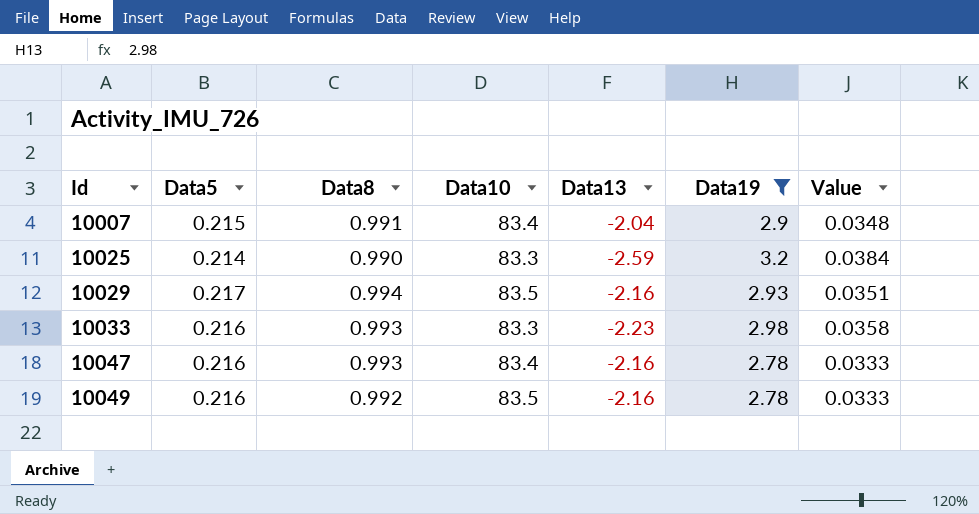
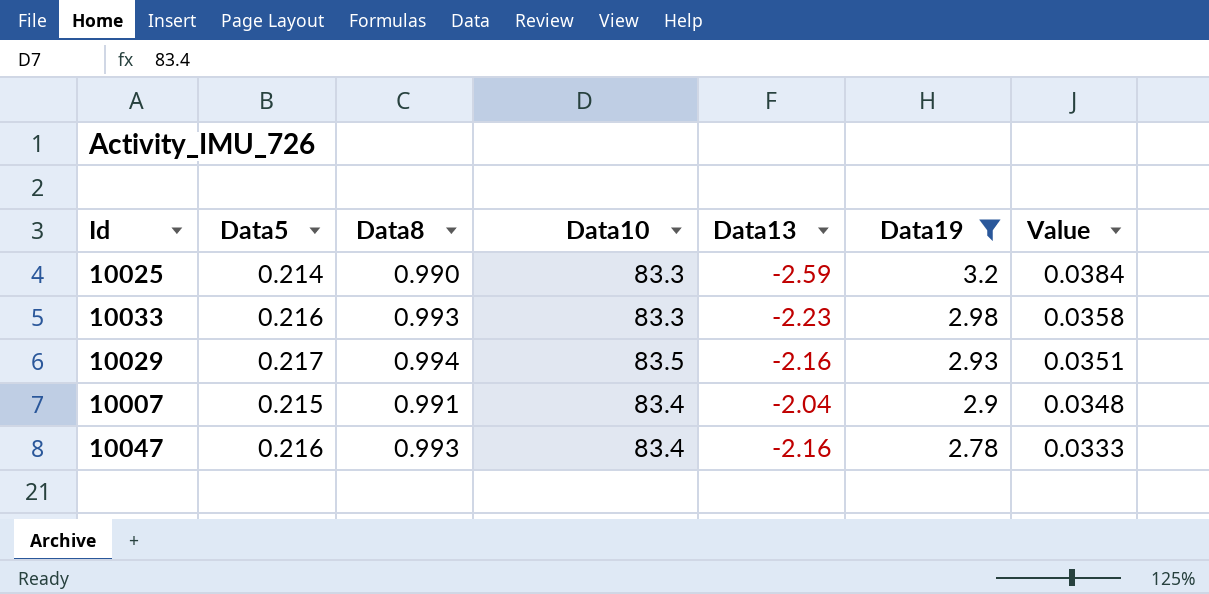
row order: Id ascending -> Data19 descending
row 10049: 0.216 | 0.992 | 83.5 | -2.16 | 2.78 | 0.0333 -> none

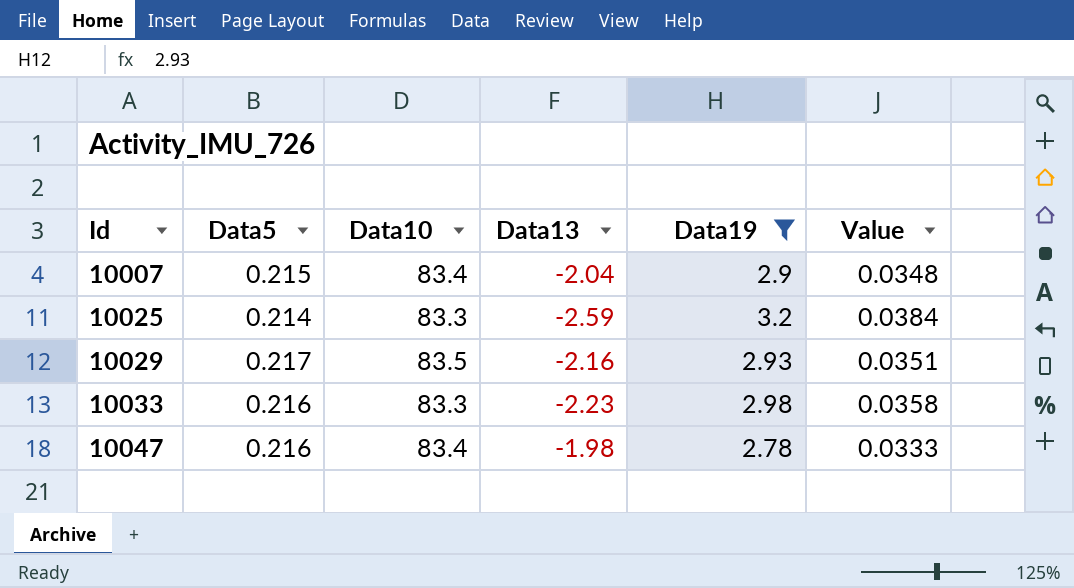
row order: Data19 descending -> Id ascending
column Data8 | position: 3 -> none
10047 | Data13: -2.16 -> -1.98

